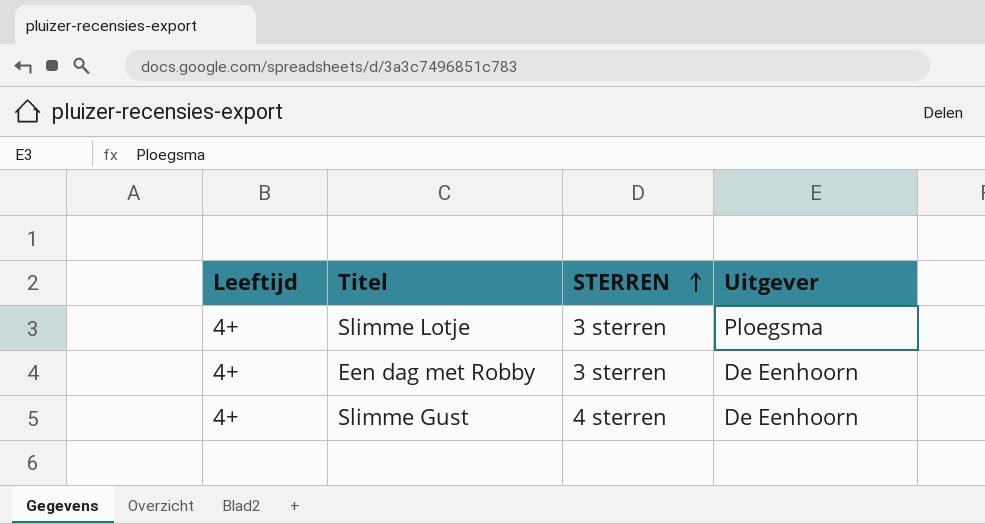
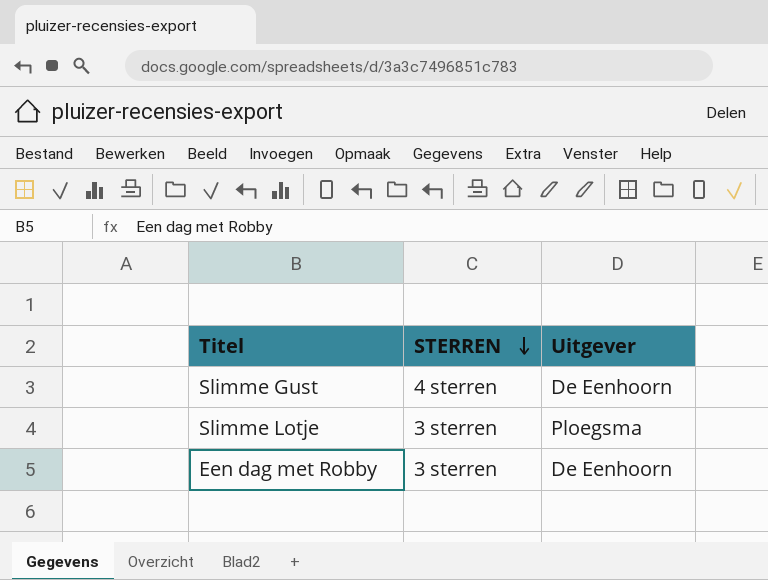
row order: STERREN ascending -> STERREN descending
column Leeftijd | position: 1 -> none

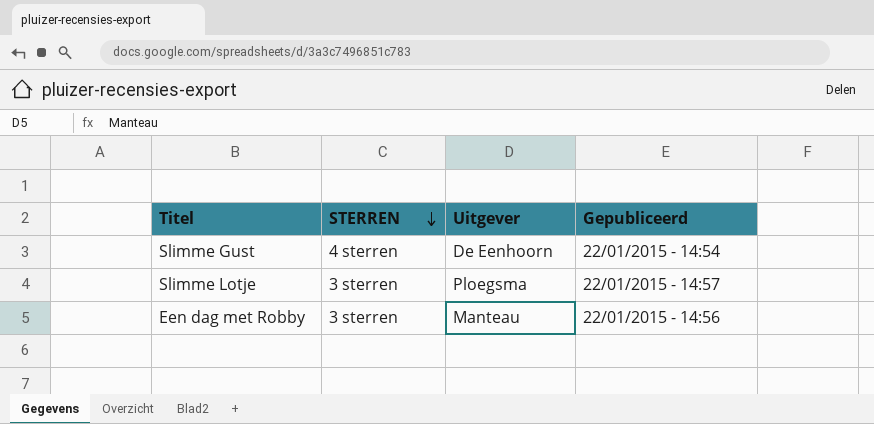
column Gepubliceerd | position: none -> 4
Een dag met Robby | Uitgever: De Eenhoorn -> Manteau

